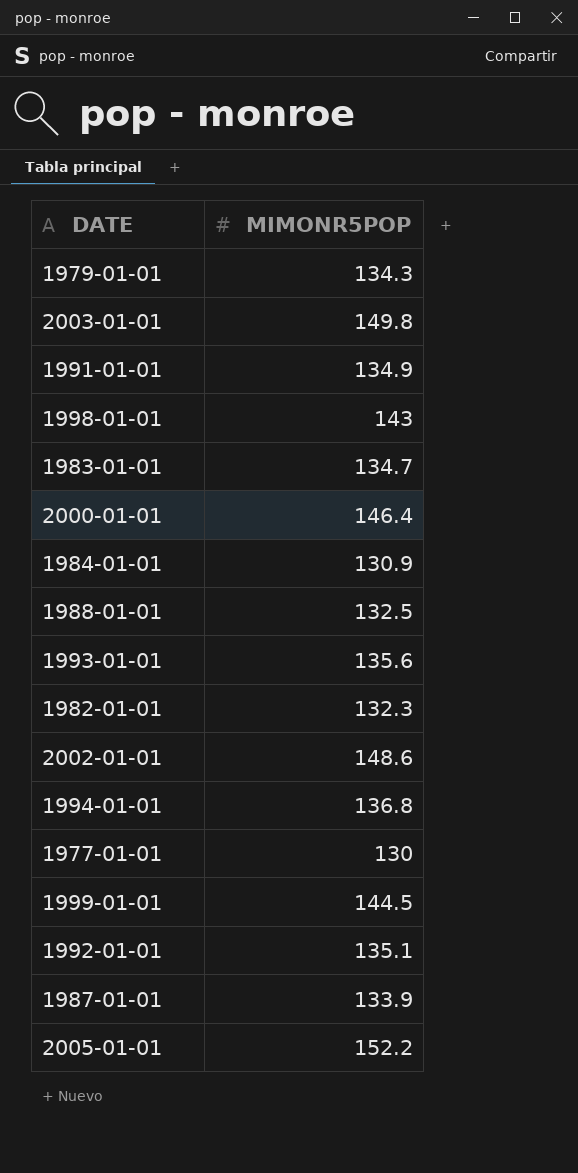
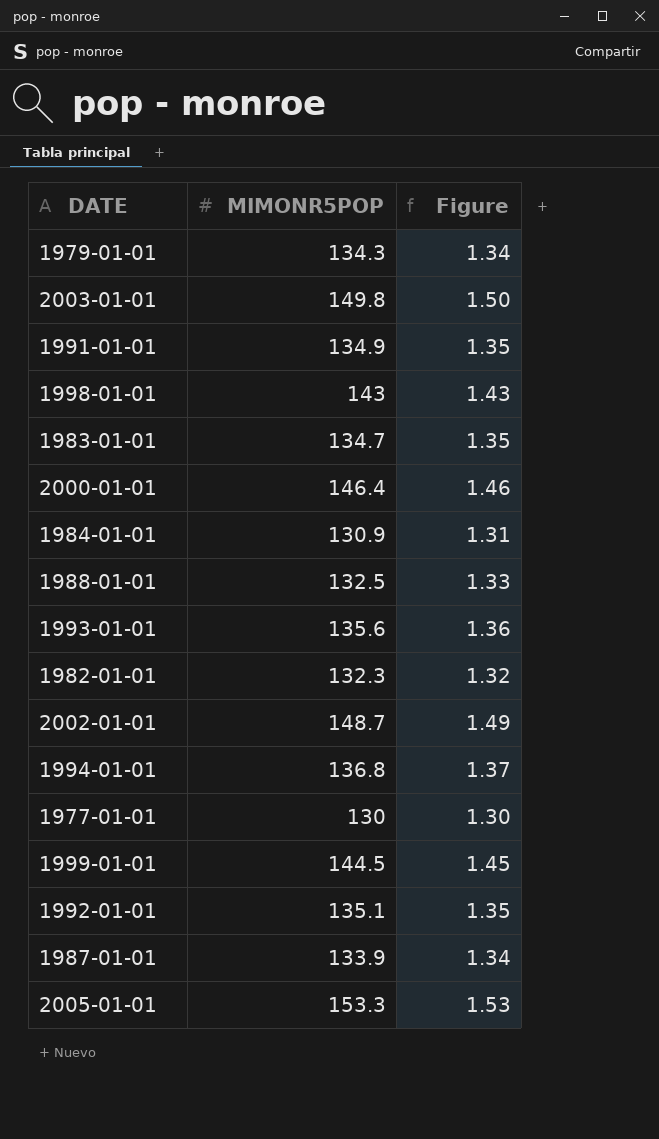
column Figure | formula: none -> [MIMONR5POP] * 0.01
2002-01-01 | MIMONR5POP: 148.6 -> 148.7
2005-01-01 | MIMONR5POP: 152.2 -> 153.3

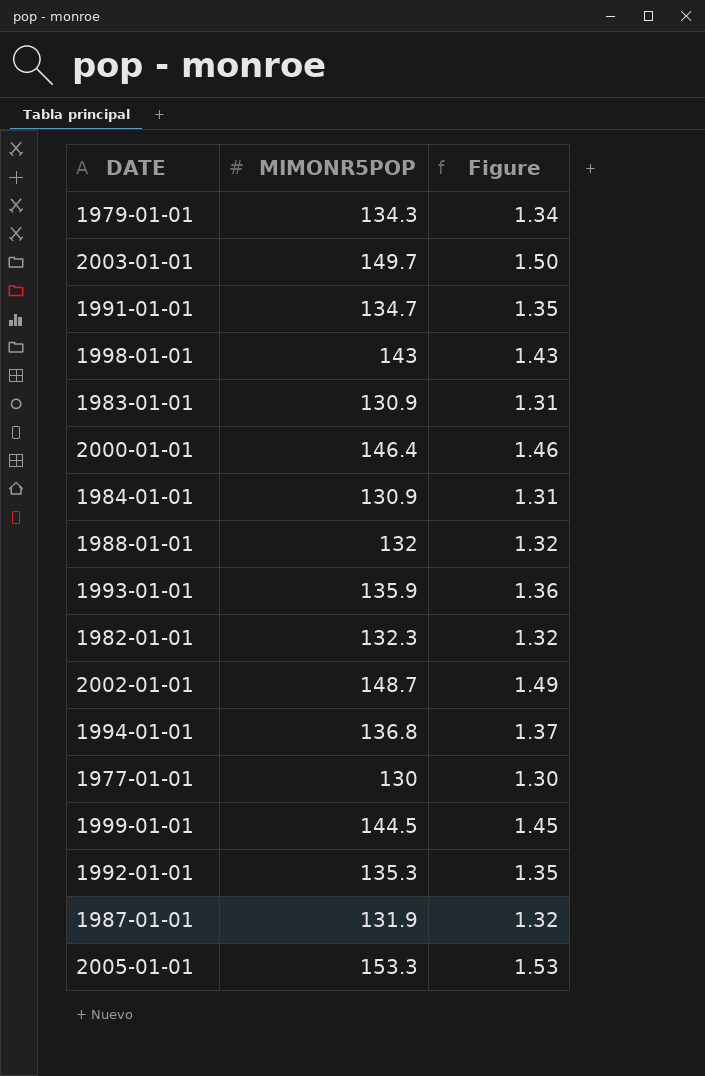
2003-01-01 | MIMONR5POP: 149.8 -> 149.7
1991-01-01 | MIMONR5POP: 134.9 -> 134.7
1983-01-01 | MIMONR5POP: 134.7 -> 130.9
1983-01-01 | Figure: 1.35 -> 1.31
1988-01-01 | MIMONR5POP: 132.5 -> 132
1988-01-01 | Figure: 1.33 -> 1.32
1993-01-01 | MIMONR5POP: 135.6 -> 135.9
1992-01-01 | MIMONR5POP: 135.1 -> 135.3
1987-01-01 | MIMONR5POP: 133.9 -> 131.9
1987-01-01 | Figure: 1.34 -> 1.32

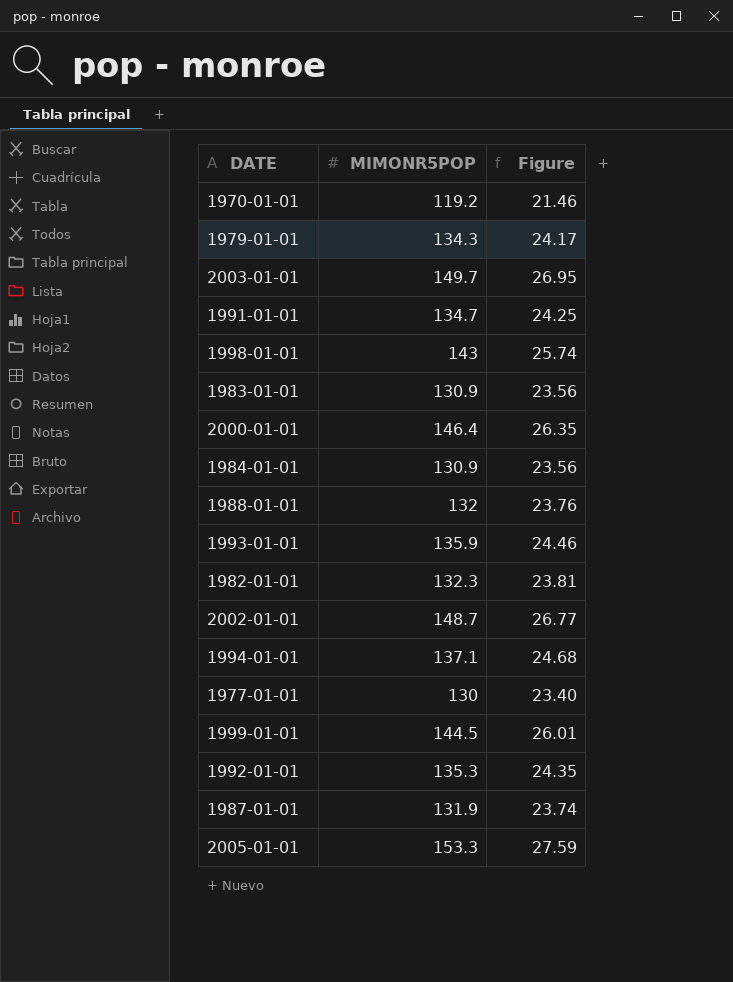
column Figure | formula: [MIMONR5POP] * 0.01 -> [MIMONR5POP] * 0.18
row 1970-01-01: none -> 119.2 | 21.46
1994-01-01 | MIMONR5POP: 136.8 -> 137.1

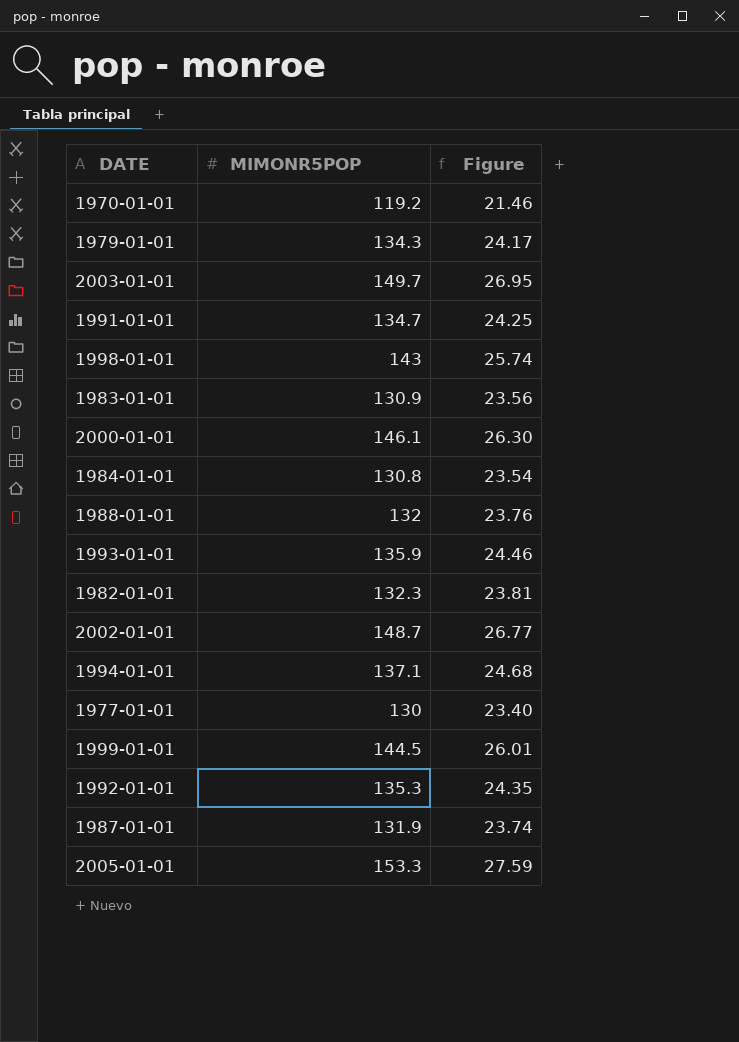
2000-01-01 | MIMONR5POP: 146.4 -> 146.1
2000-01-01 | Figure: 26.35 -> 26.30
1984-01-01 | MIMONR5POP: 130.9 -> 130.8
1984-01-01 | Figure: 23.56 -> 23.54

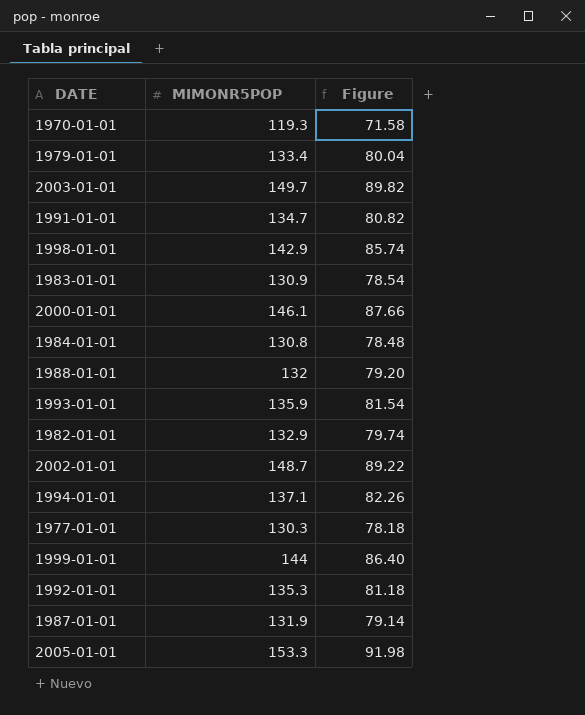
column Figure | formula: [MIMONR5POP] * 0.18 -> [MIMONR5POP] * 0.6
1970-01-01 | MIMONR5POP: 119.2 -> 119.3
1979-01-01 | MIMONR5POP: 134.3 -> 133.4
1998-01-01 | MIMONR5POP: 143 -> 142.9
1982-01-01 | MIMONR5POP: 132.3 -> 132.9
1977-01-01 | MIMONR5POP: 130 -> 130.3
1999-01-01 | MIMONR5POP: 144.5 -> 144

